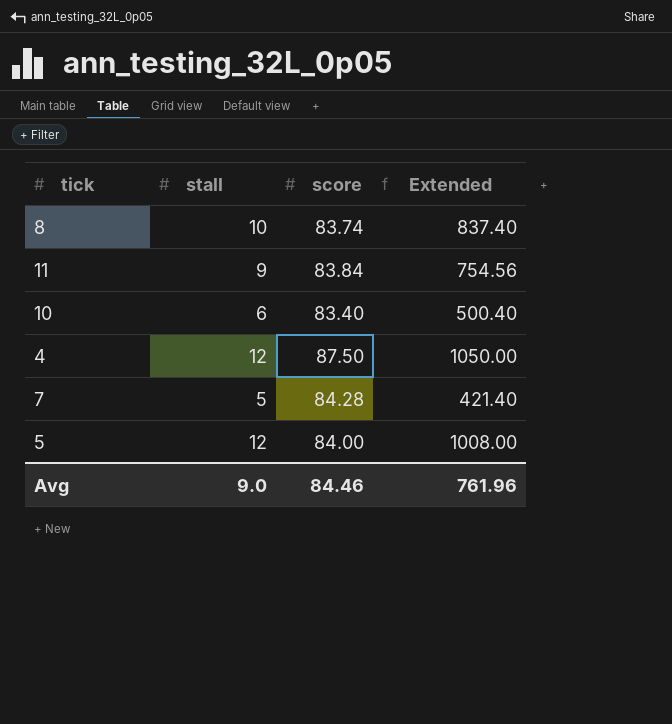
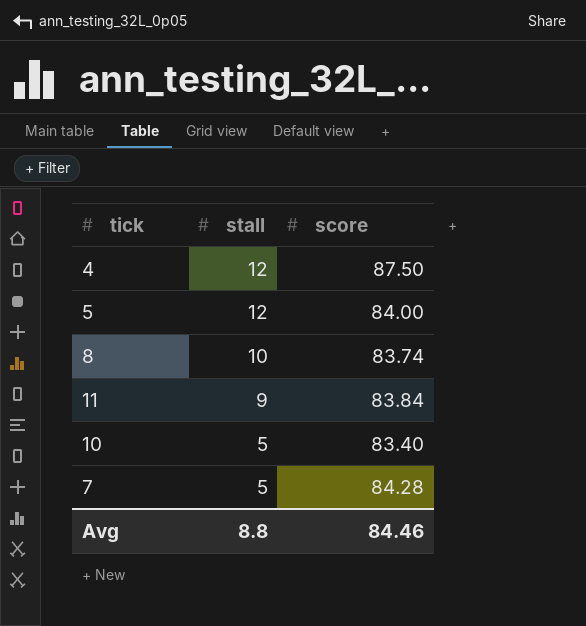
row order: none -> stall descending
column Extended | formula: [stall] * [score] -> none
10 | stall: 6 -> 5
Avg | stall: 9.0 -> 8.8

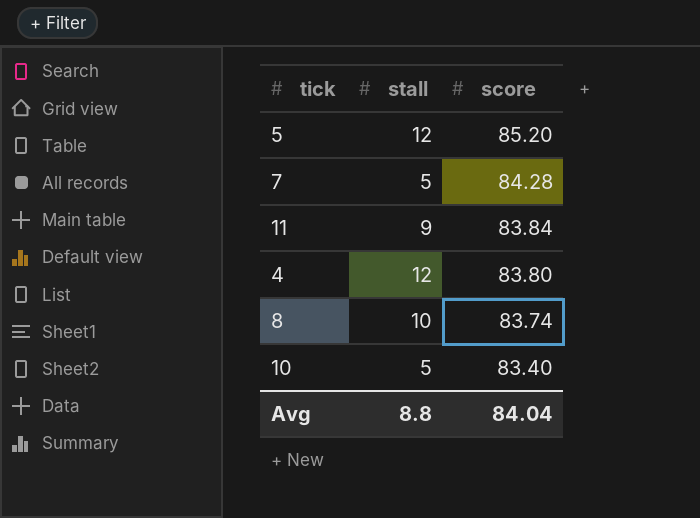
row order: stall descending -> score descending
5 | score: 84.00 -> 85.20
4 | score: 87.50 -> 83.80
Avg | score: 84.46 -> 84.04

